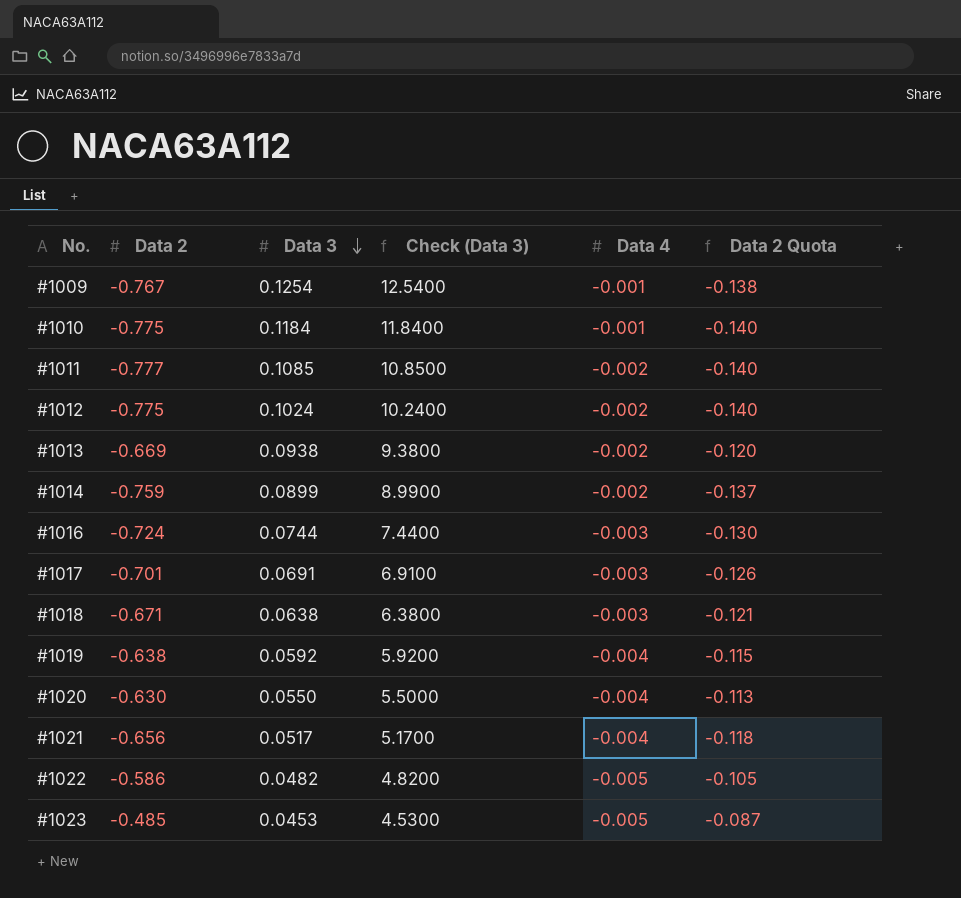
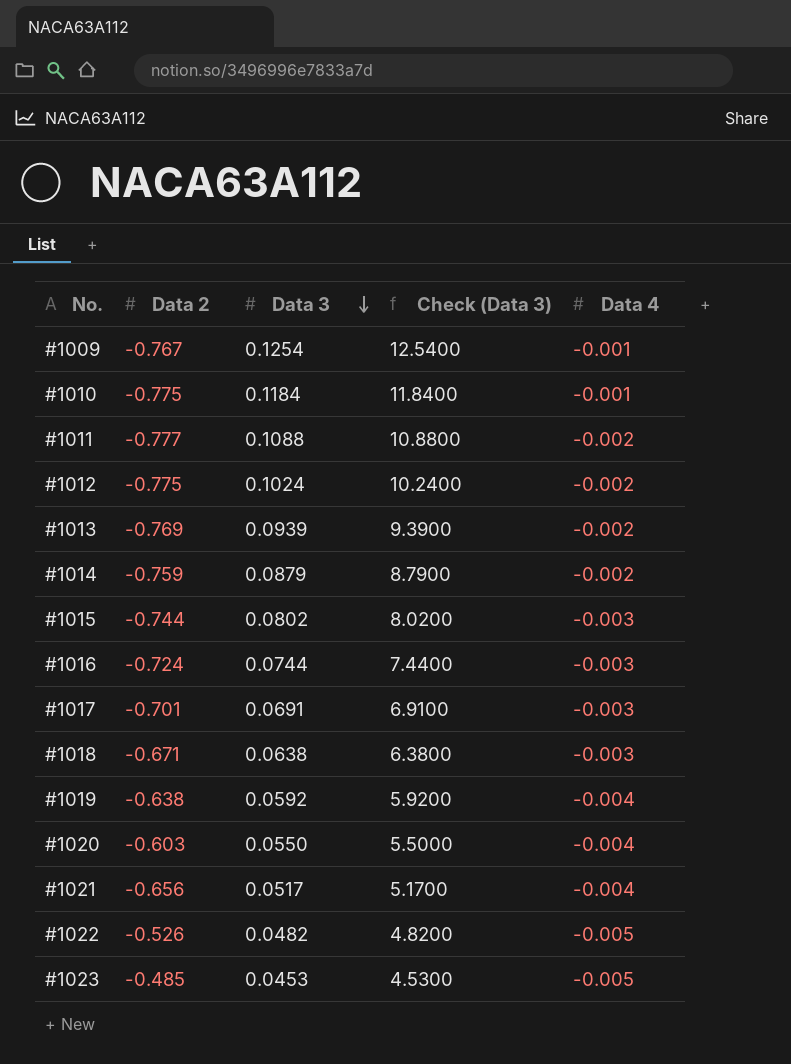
column Data 2 Quota | formula: [Data 2] * 0.18 -> none
#1011 | Data 3: 0.1085 -> 0.1088
#1011 | Check (Data 3): 10.8500 -> 10.8800
#1013 | Data 2: -0.669 -> -0.769
#1013 | Data 3: 0.0938 -> 0.0939
#1013 | Check (Data 3): 9.3800 -> 9.3900
#1014 | Data 3: 0.0899 -> 0.0879
#1014 | Check (Data 3): 8.9900 -> 8.7900
row #1015: none -> -0.744 | 0.0802 | 8.0200 | -0.003
#1020 | Data 2: -0.630 -> -0.603
#1022 | Data 2: -0.586 -> -0.526

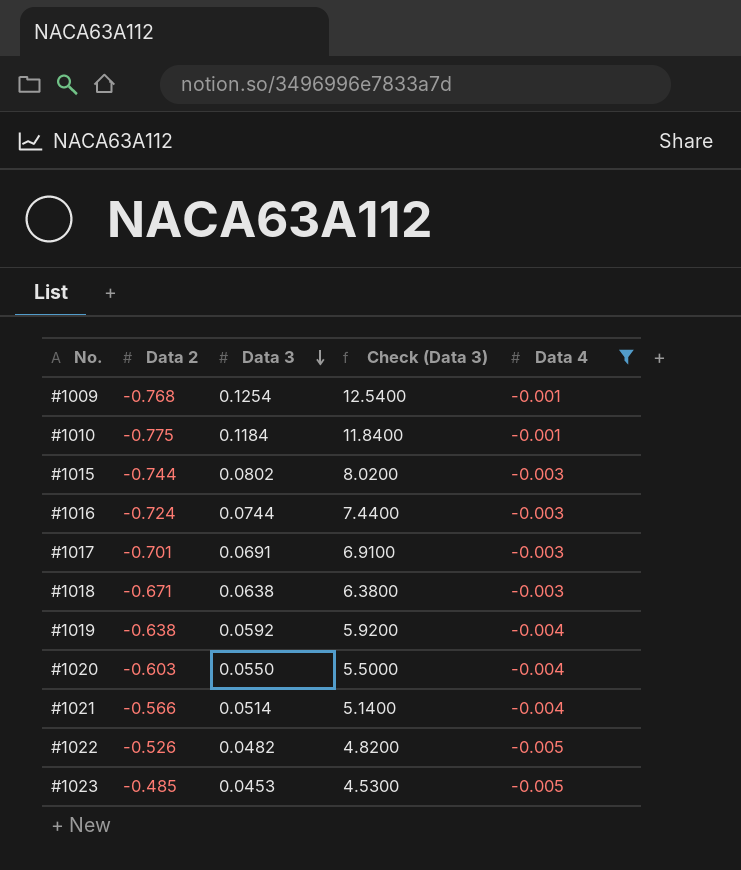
filter: none -> Data 4 != -0.002
#1009 | Data 2: -0.767 -> -0.768
#1021 | Data 2: -0.656 -> -0.566
#1021 | Data 3: 0.0517 -> 0.0514
#1021 | Check (Data 3): 5.1700 -> 5.1400

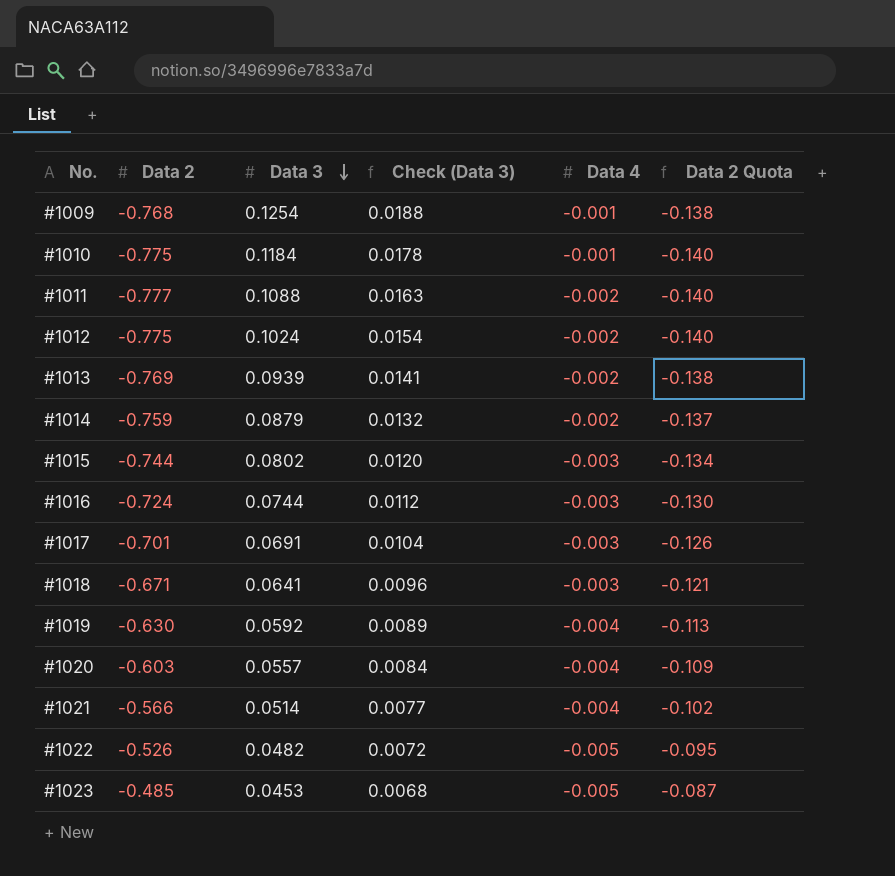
filter: Data 4 != -0.002 -> none
column Check (Data 3) | formula: [Data 3] * 100 -> [Data 3] * 0.15
column Data 2 Quota | formula: none -> [Data 2] * 0.18
#1018 | Data 3: 0.0638 -> 0.0641
#1019 | Data 2: -0.638 -> -0.630
#1020 | Data 3: 0.0550 -> 0.0557

